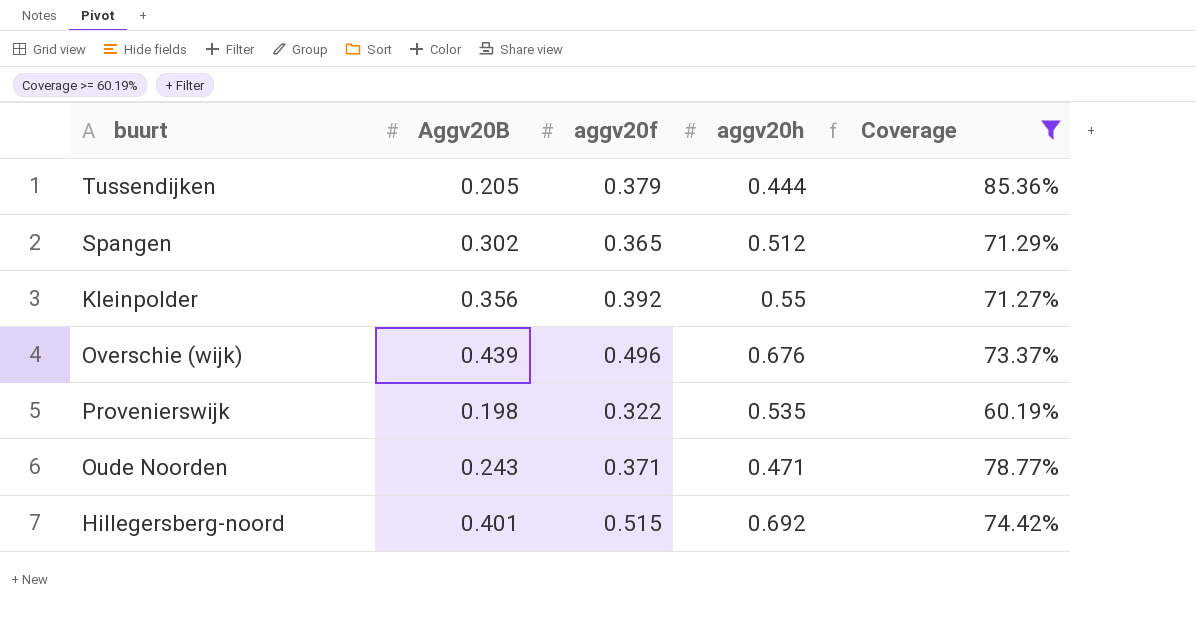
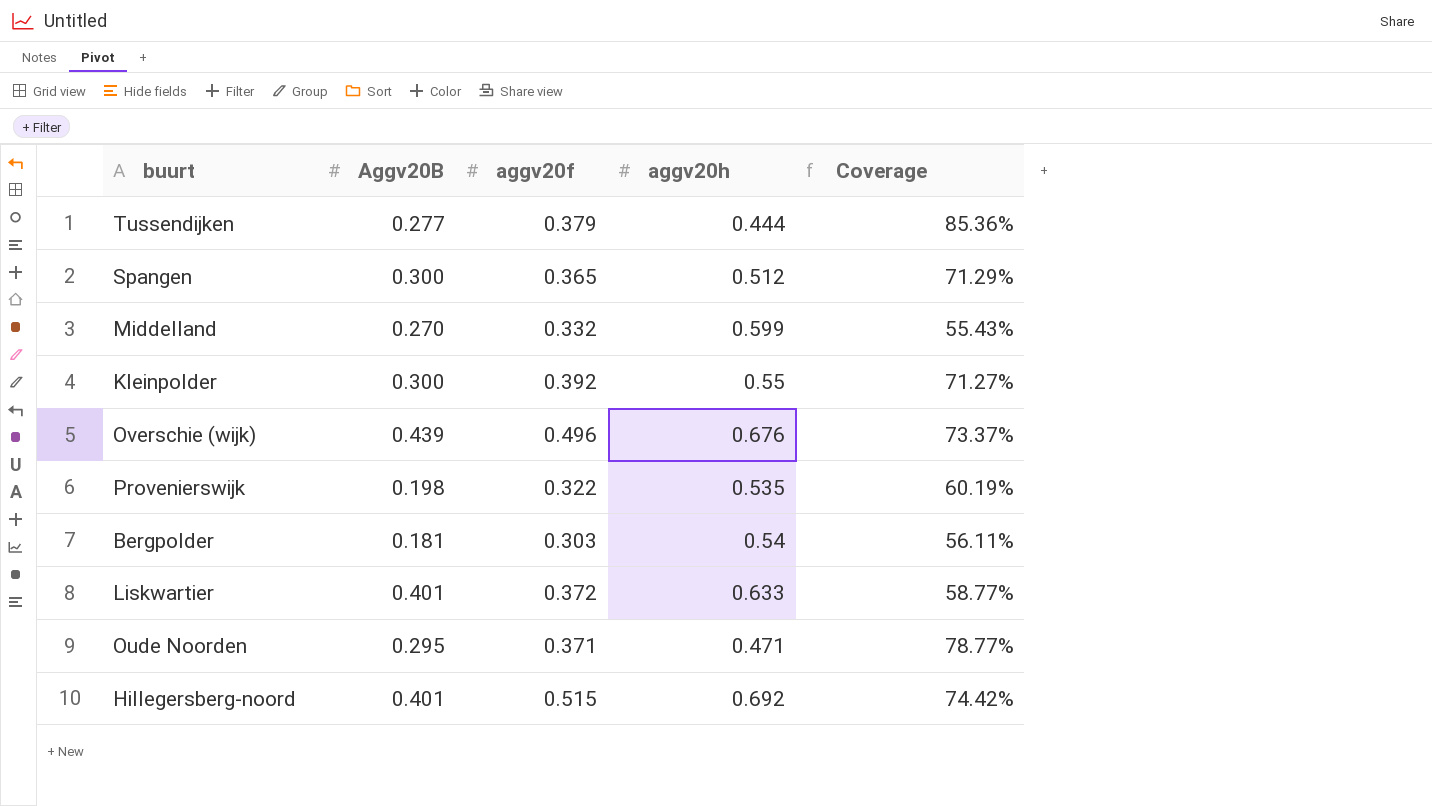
filter: Coverage >= 60.19% -> none
Tussendijken | Aggv20B: 0.205 -> 0.277
Spangen | Aggv20B: 0.302 -> 0.300
Kleinpolder | Aggv20B: 0.356 -> 0.300
Oude Noorden | Aggv20B: 0.243 -> 0.295

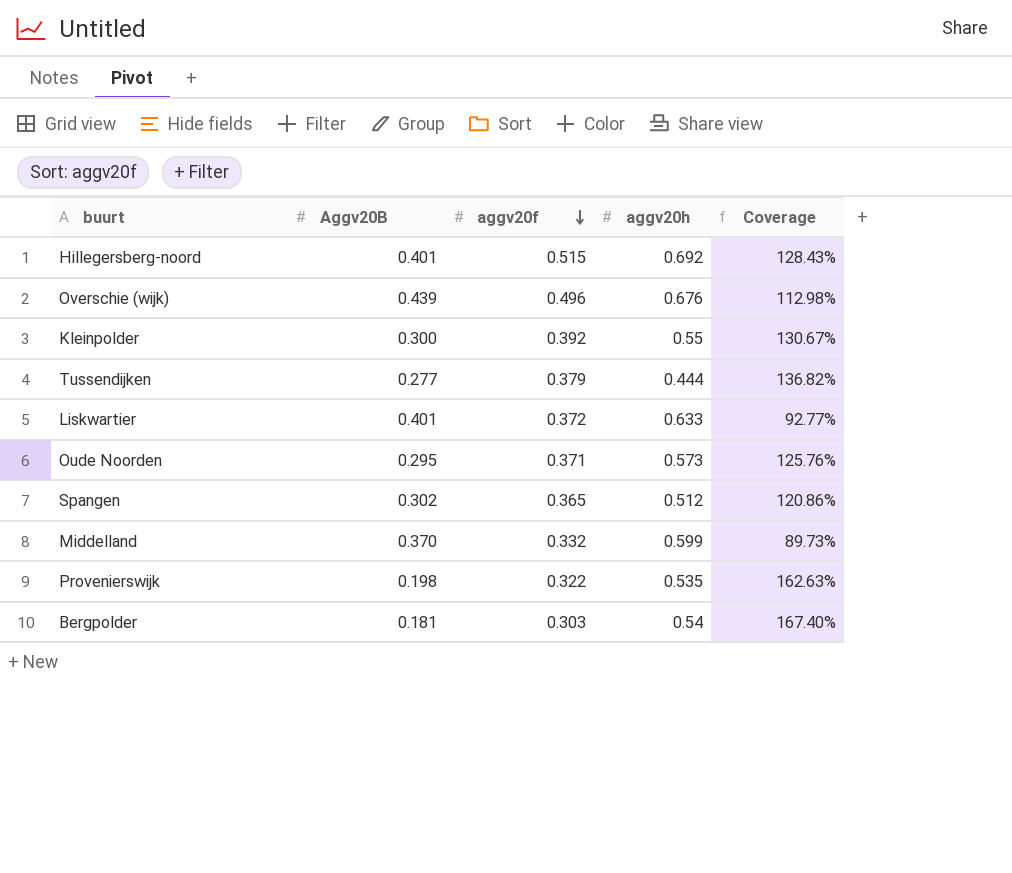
row order: none -> aggv20f descending
column Coverage | formula: [aggv20f] / [aggv20h] -> [aggv20f] / [Aggv20B]
Oude Noorden | aggv20h: 0.471 -> 0.573
Spangen | Aggv20B: 0.300 -> 0.302
Middelland | Aggv20B: 0.270 -> 0.370

